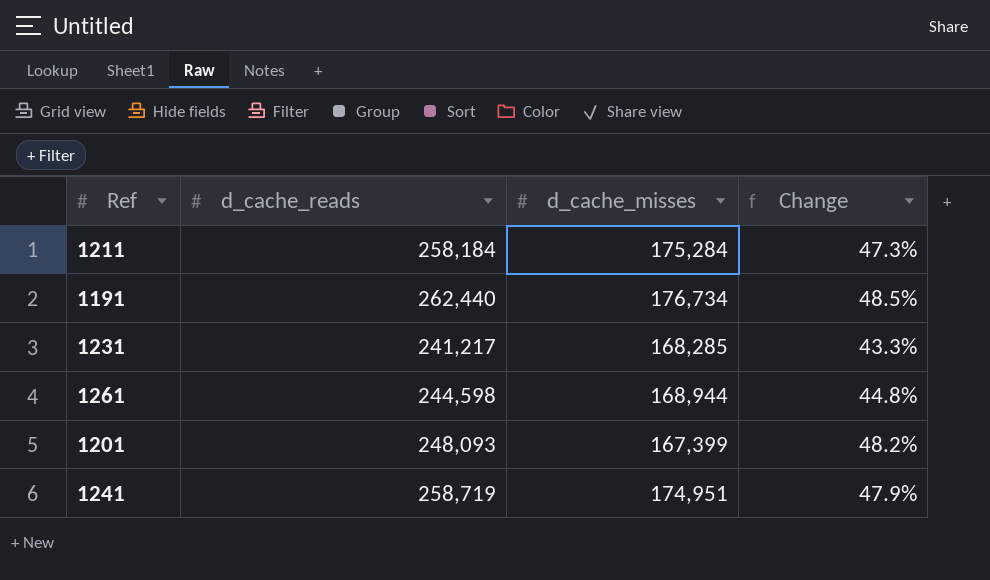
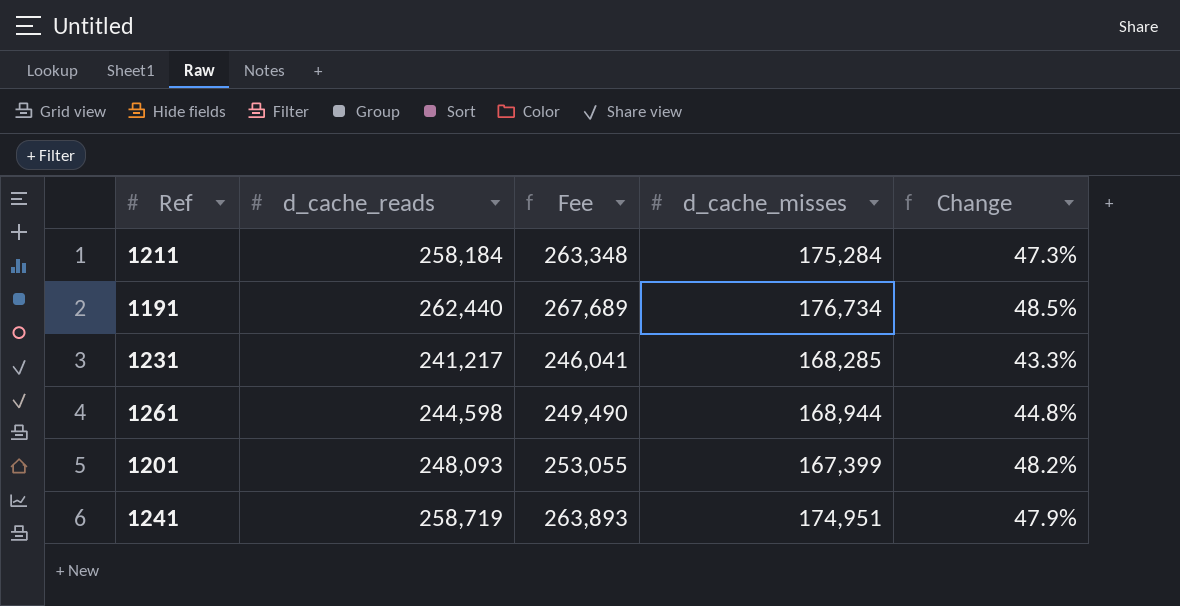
column Fee | formula: none -> [d_cache_reads] * 1.02

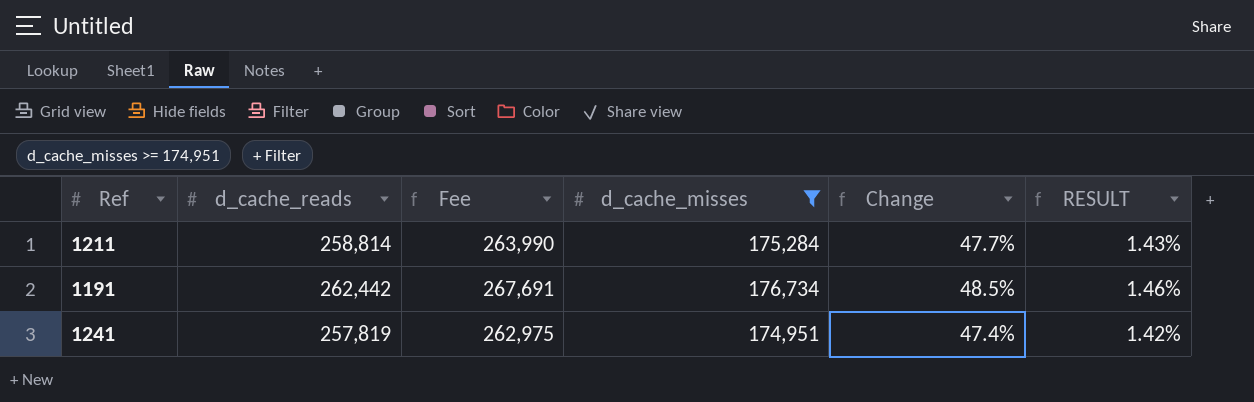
filter: none -> d_cache_misses >= 174,951
column RESULT | formula: none -> [Change] * 0.03
1211 | d_cache_reads: 258,184 -> 258,814
1211 | Fee: 263,348 -> 263,990
1211 | Change: 47.3% -> 47.7%
1191 | d_cache_reads: 262,440 -> 262,442
1191 | Fee: 267,689 -> 267,691
1241 | d_cache_reads: 258,719 -> 257,819
1241 | Fee: 263,893 -> 262,975
1241 | Change: 47.9% -> 47.4%

